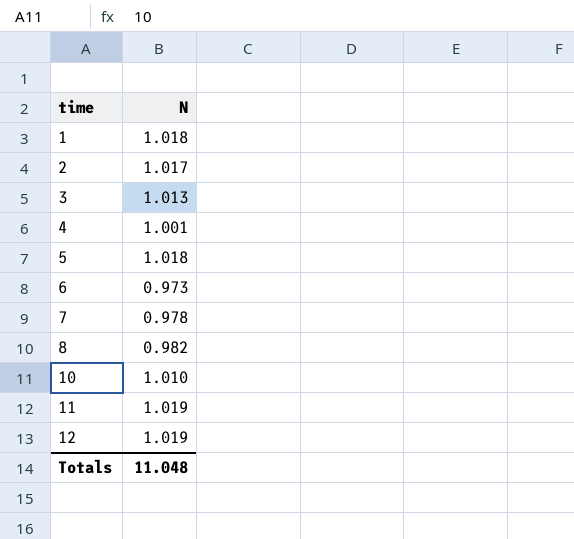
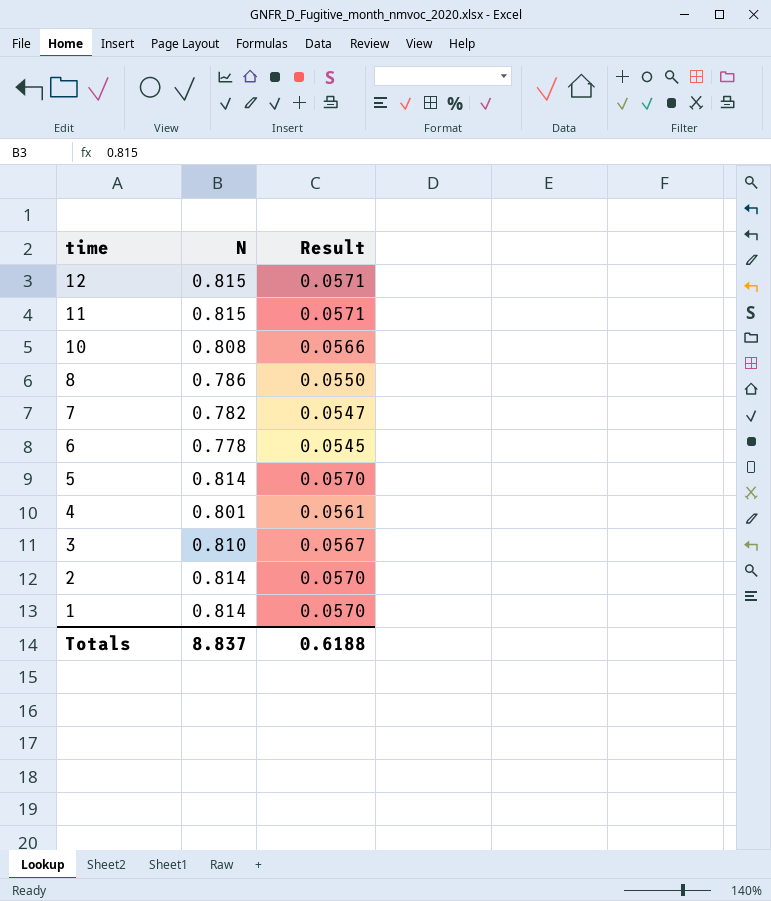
row order: time ascending -> time descending
column Result | formula: none -> [N] * 0.07
12 | N: 1.019 -> 0.815
11 | N: 1.019 -> 0.815
10 | N: 1.010 -> 0.808
8 | N: 0.982 -> 0.786
7 | N: 0.978 -> 0.782
6 | N: 0.973 -> 0.778
5 | N: 1.018 -> 0.814
4 | N: 1.001 -> 0.801
3 | N: 1.013 -> 0.810
2 | N: 1.017 -> 0.814
1 | N: 1.018 -> 0.814
Totals | N: 11.048 -> 8.837

